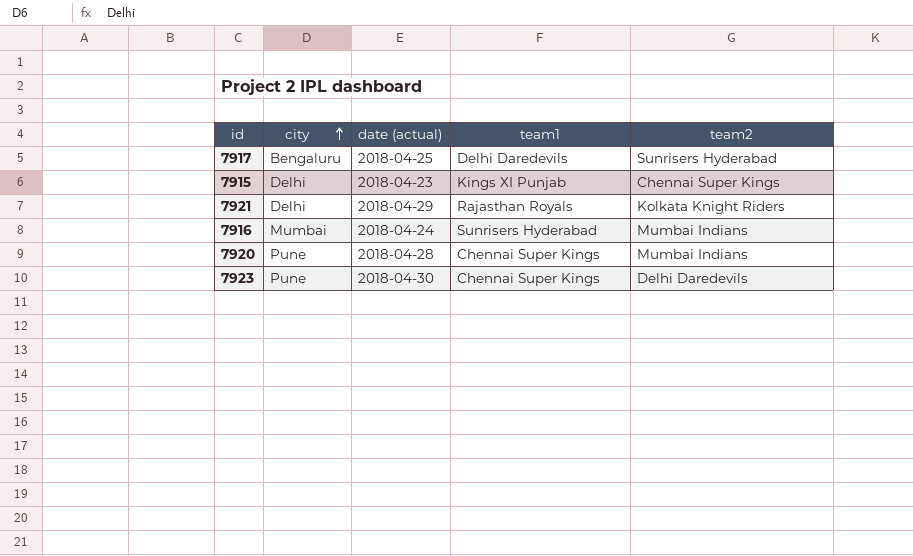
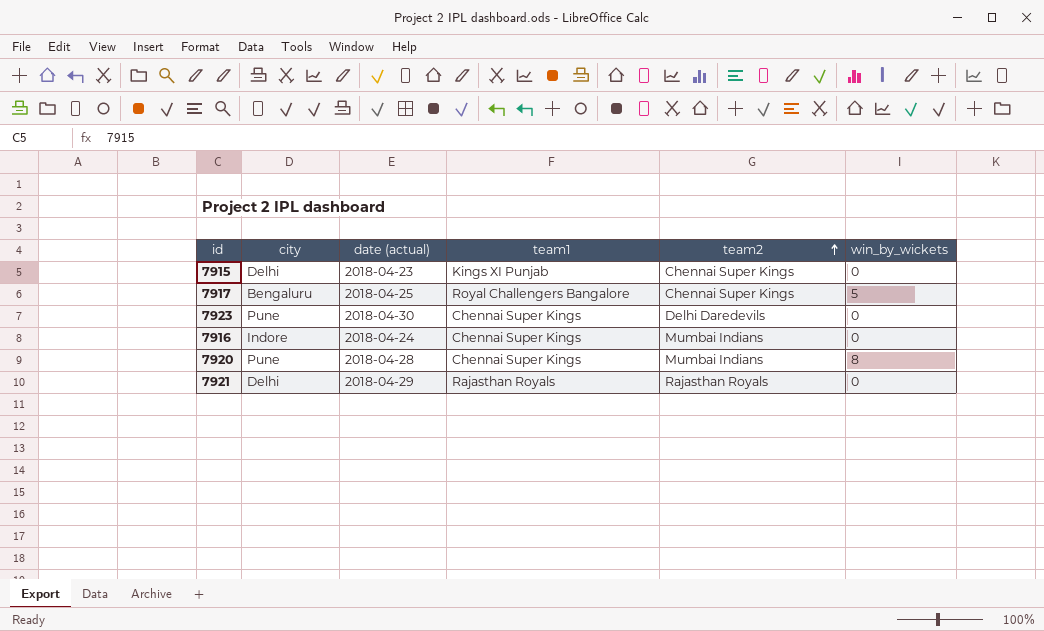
row order: city ascending -> team2 ascending
column win_by_wickets | position: none -> 6
7917 | team1: Delhi Daredevils -> Royal Challengers Bangalore
7917 | team2: Sunrisers Hyderabad -> Chennai Super Kings
7916 | city: Mumbai -> Indore
7916 | team1: Sunrisers Hyderabad -> Chennai Super Kings
7921 | team2: Kolkata Knight Riders -> Rajasthan Royals

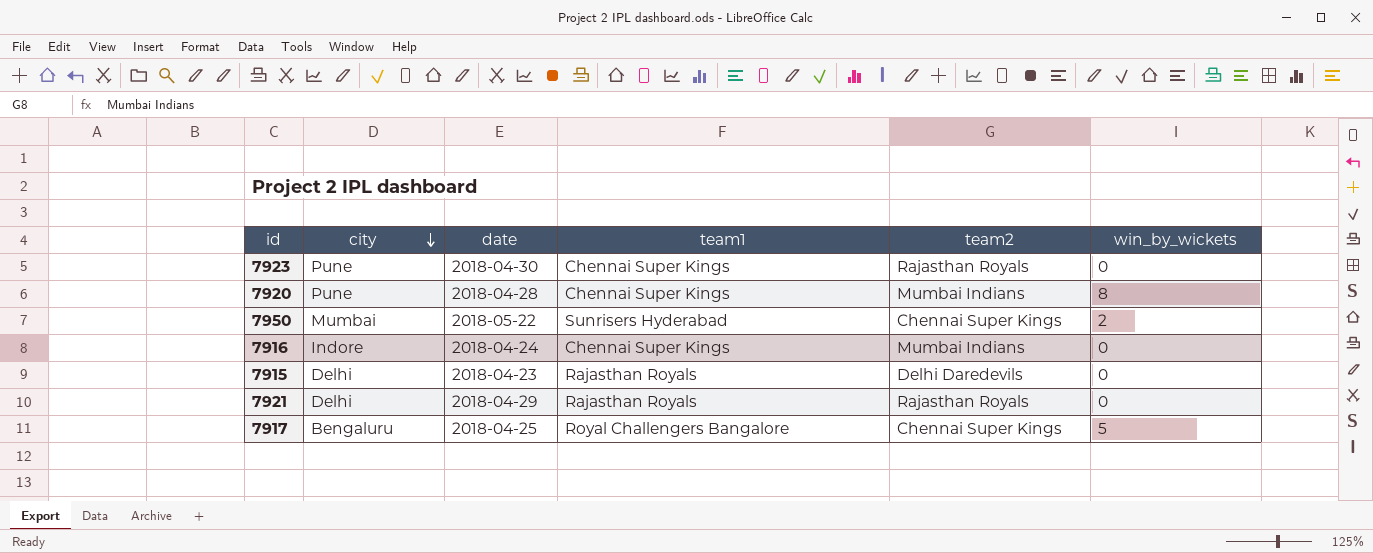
row order: team2 ascending -> city descending
column name: date (actual) -> date
7923 | team2: Delhi Daredevils -> Rajasthan Royals
row 7950: none -> Mumbai | 2018-05-22 | Sunrisers Hyderabad | Chennai Super Kings | 2
7915 | team1: Kings XI Punjab -> Rajasthan Royals
7915 | team2: Chennai Super Kings -> Delhi Daredevils

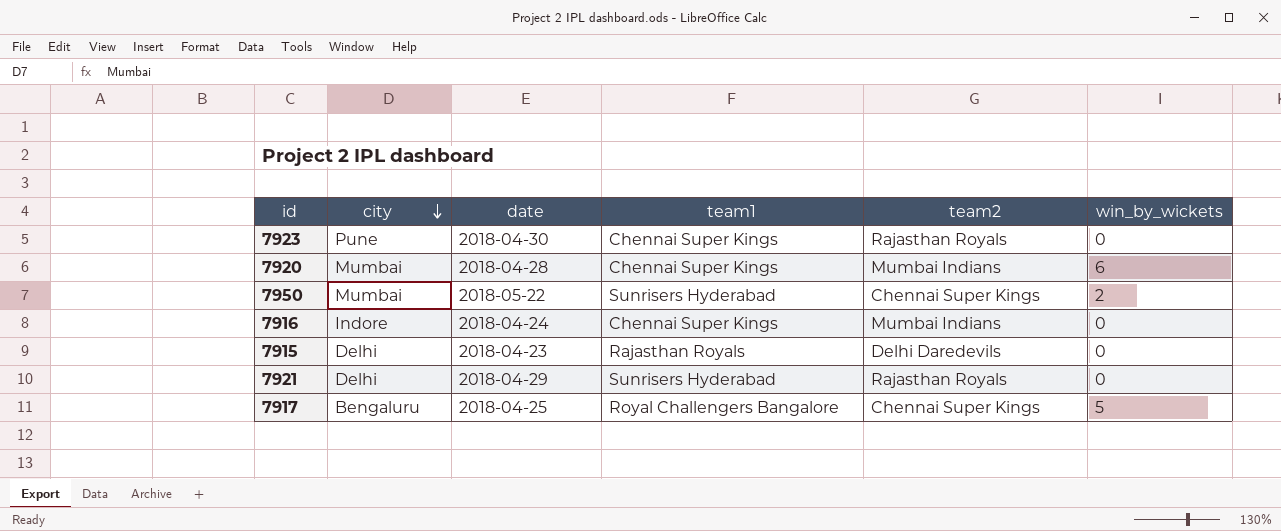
7920 | city: Pune -> Mumbai
7920 | win_by_wickets: 8 -> 6
7921 | team1: Rajasthan Royals -> Sunrisers Hyderabad

